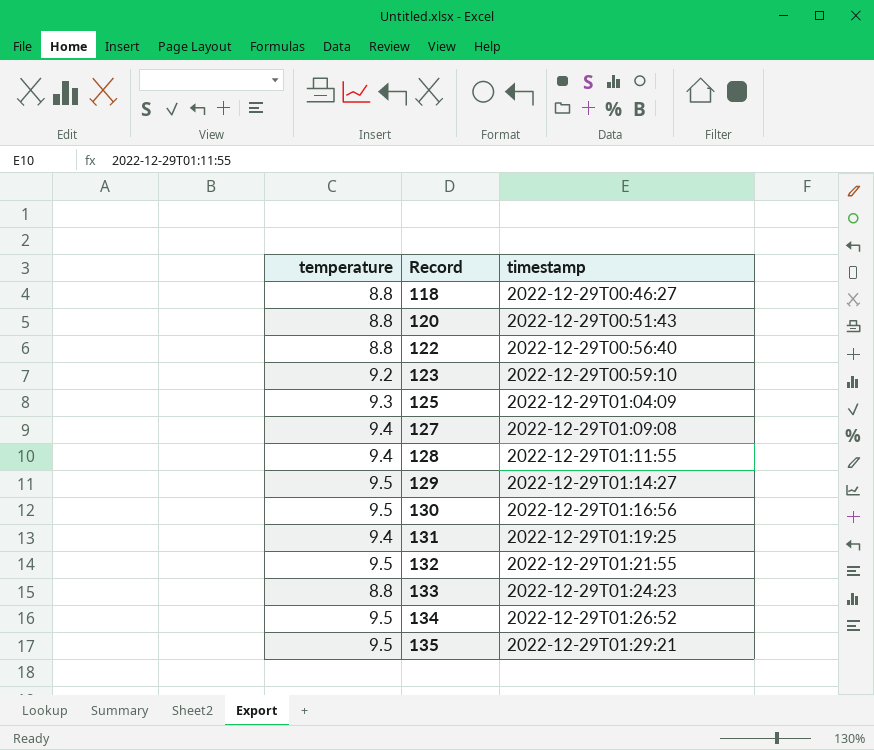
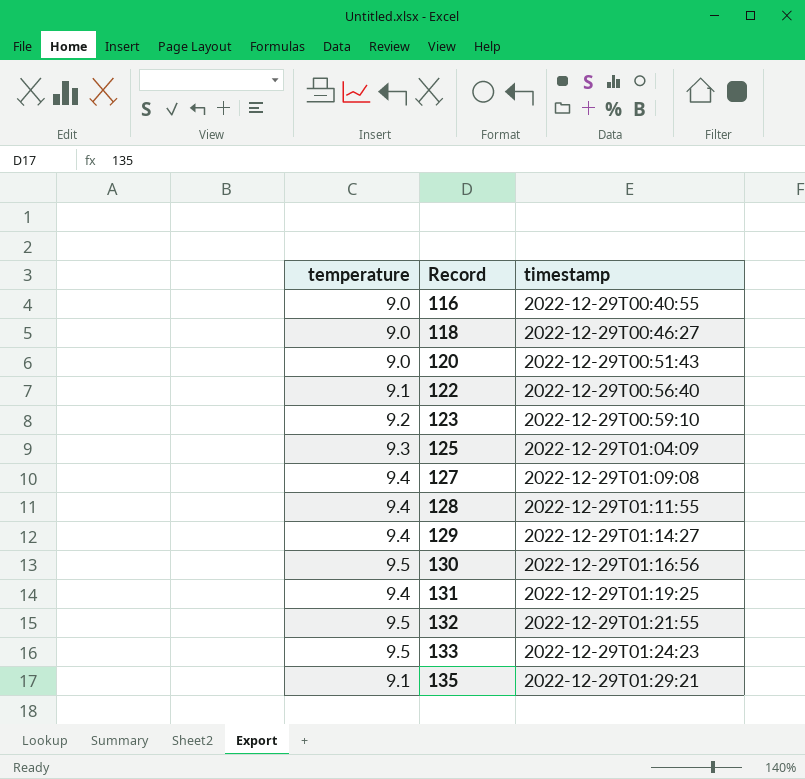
row 134: 9.5 | 2022-12-29T01:26:52 -> none
row 116: none -> 9.0 | 2022-12-29T00:40:55
118 | temperature: 8.8 -> 9.0
120 | temperature: 8.8 -> 9.0
122 | temperature: 8.8 -> 9.1
129 | temperature: 9.5 -> 9.4
133 | temperature: 8.8 -> 9.5
135 | temperature: 9.5 -> 9.1

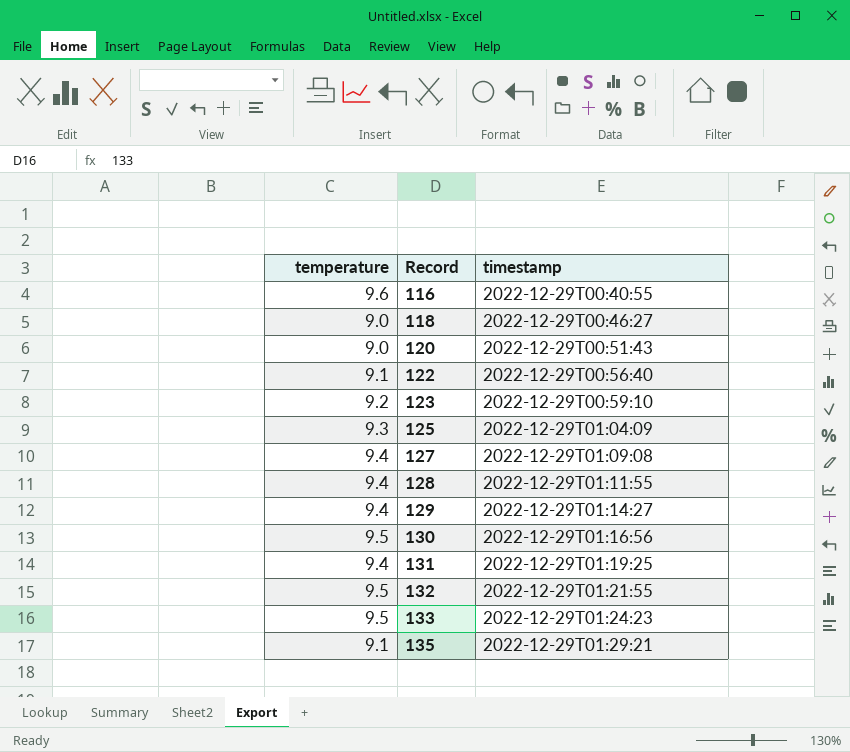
116 | temperature: 9.0 -> 9.6

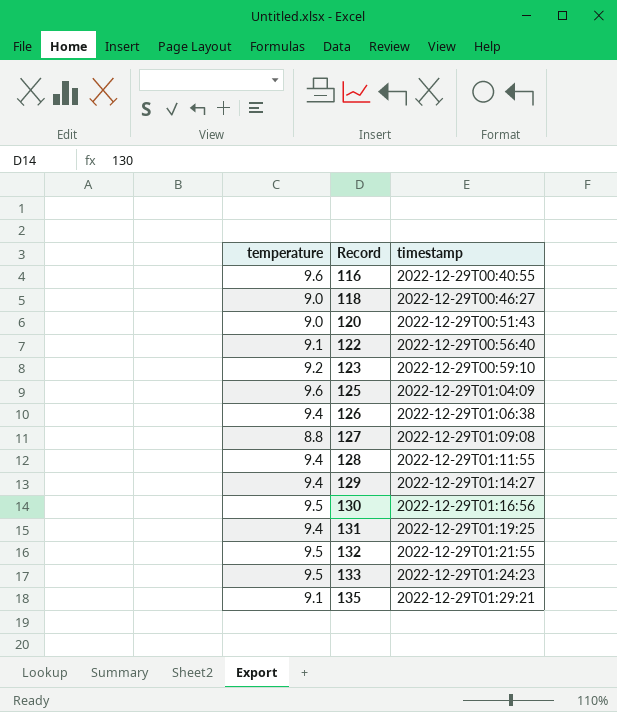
125 | temperature: 9.3 -> 9.6
row 126: none -> 9.4 | 2022-12-29T01:06:38
127 | temperature: 9.4 -> 8.8

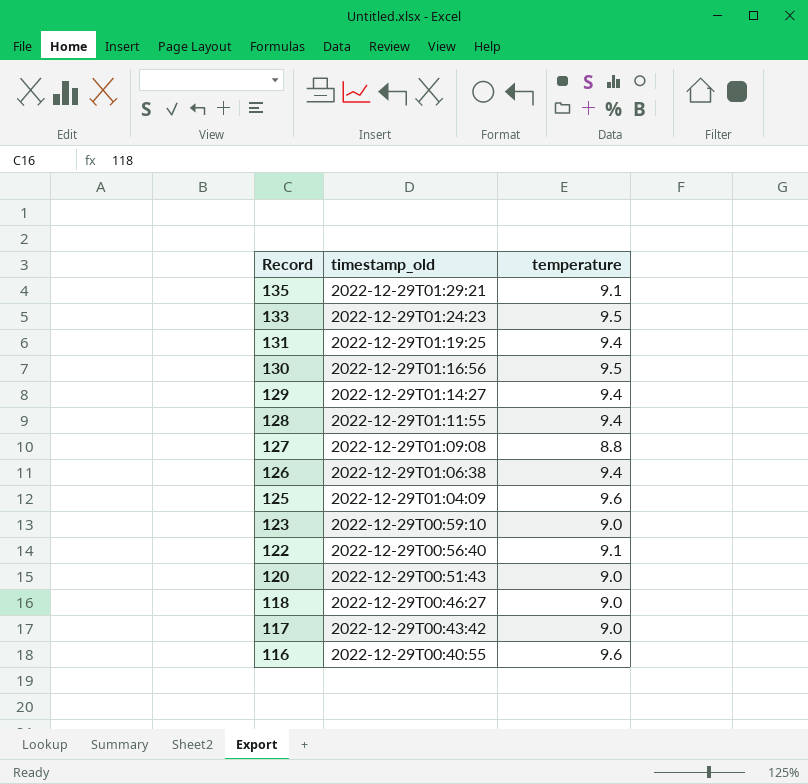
row order: Record ascending -> Record descending
column name: timestamp -> timestamp_old
column temperature | position: 1 -> 3
row 132: 9.5 | 2022-12-29T01:21:55 -> none
123 | temperature: 9.2 -> 9.0
row 117: none -> 2022-12-29T00:43:42 | 9.0

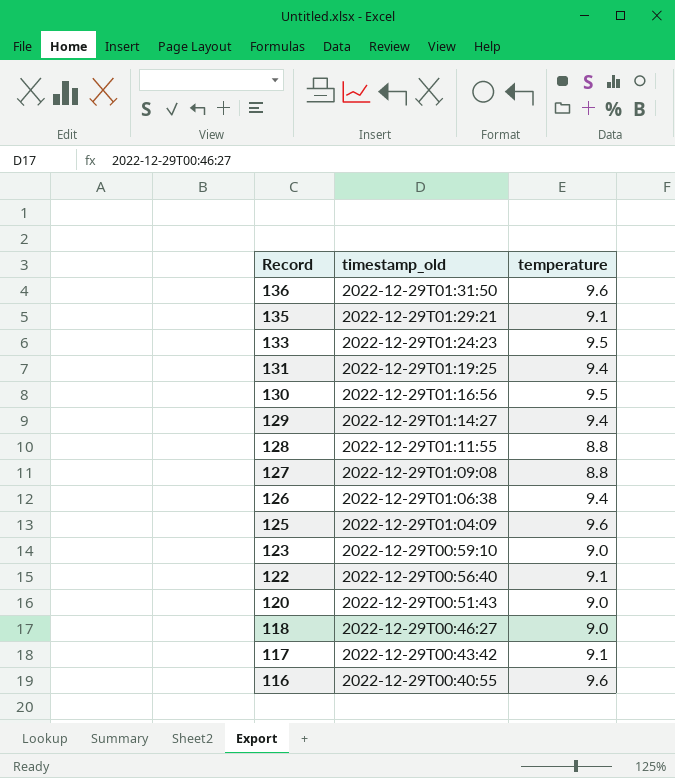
row 136: none -> 2022-12-29T01:31:50 | 9.6
128 | temperature: 9.4 -> 8.8
117 | temperature: 9.0 -> 9.1

